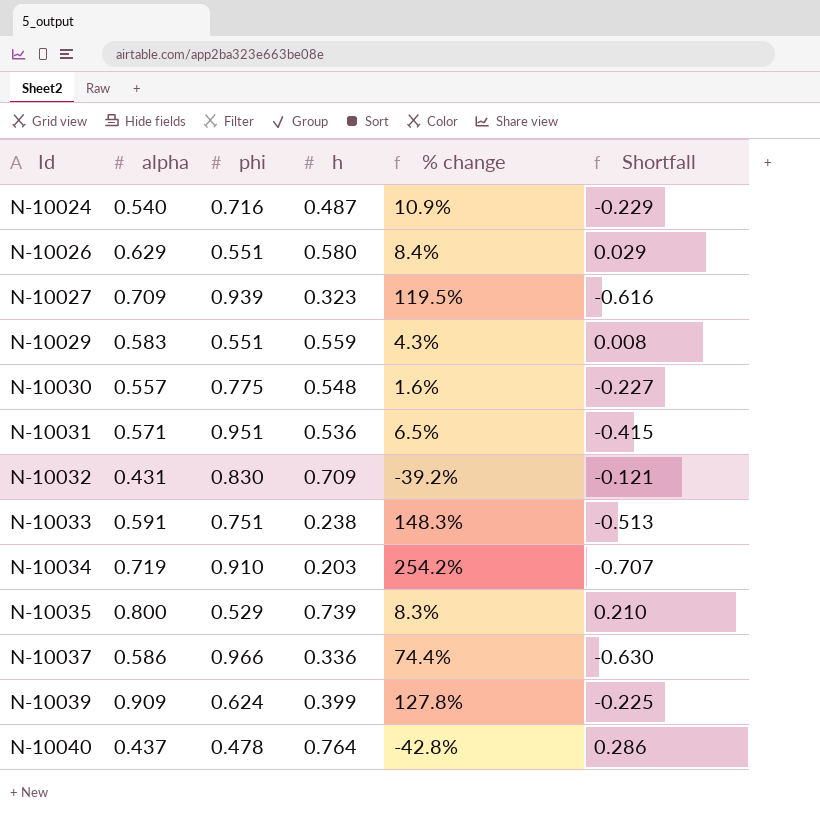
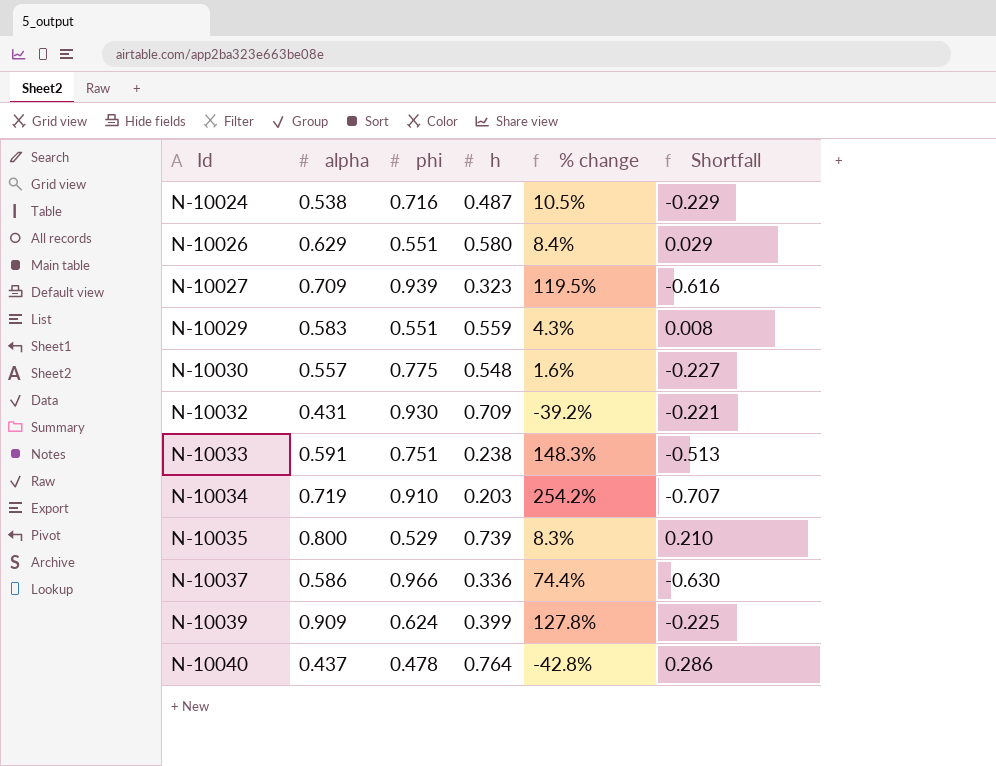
row N-10031: 0.571 | 0.951 | 0.536 | 6.5% | -0.415 -> none
N-10024 | alpha: 0.540 -> 0.538
N-10024 | % change: 10.9% -> 10.5%
N-10032 | phi: 0.830 -> 0.930
N-10032 | Shortfall: -0.121 -> -0.221

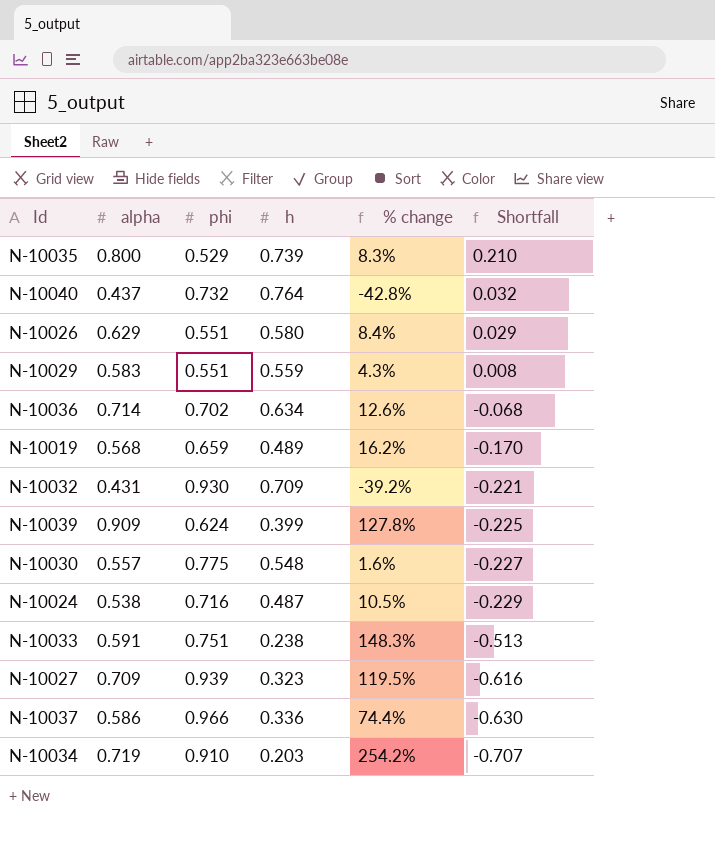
row order: Id ascending -> Shortfall descending
N-10040 | phi: 0.478 -> 0.732
N-10040 | Shortfall: 0.286 -> 0.032
row N-10036: none -> 0.714 | 0.702 | 0.634 | 12.6% | -0.068
row N-10019: none -> 0.568 | 0.659 | 0.489 | 16.2% | -0.170

